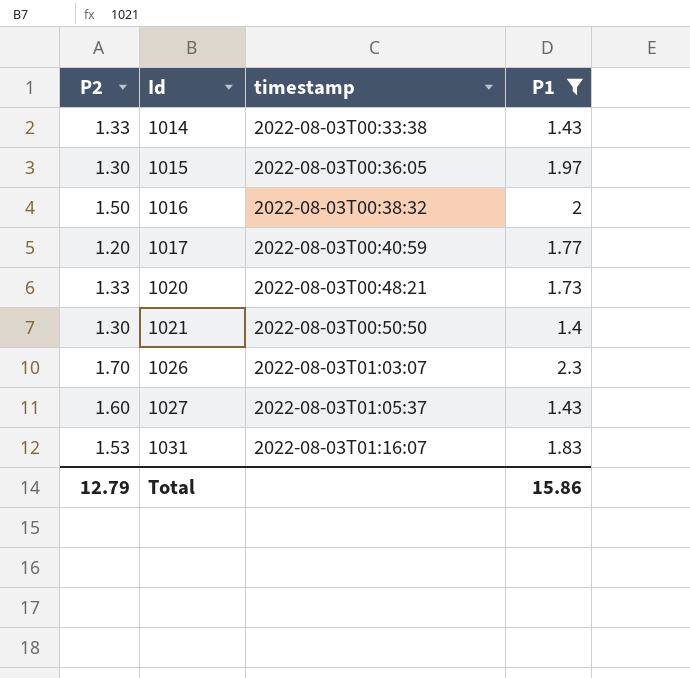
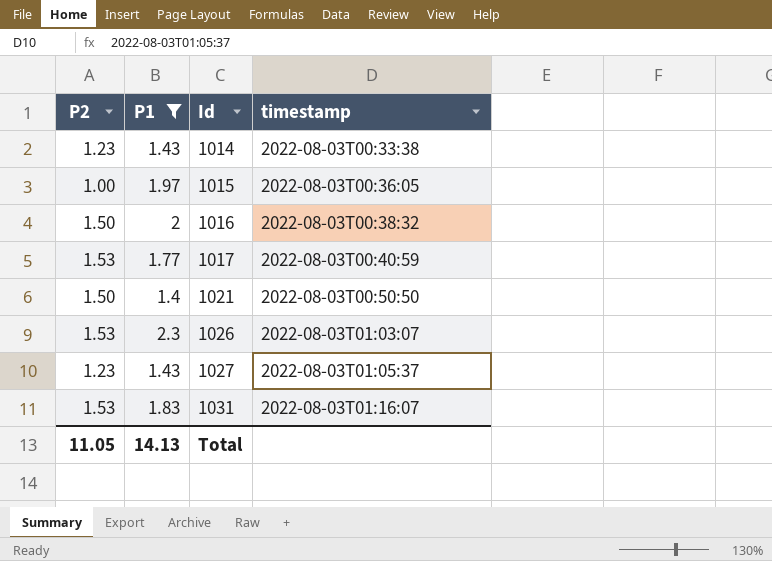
column P1 | position: 4 -> 2
row 1020: 1.33 | 2022-08-03T00:48:21 | 1.73 -> none
1014 | P2: 1.33 -> 1.23
1015 | P2: 1.30 -> 1.00
1017 | P2: 1.20 -> 1.53
1021 | P2: 1.30 -> 1.50
1026 | P2: 1.70 -> 1.53
1027 | P2: 1.60 -> 1.23
Total | P2: 12.79 -> 11.05
Total | P1: 15.86 -> 14.13

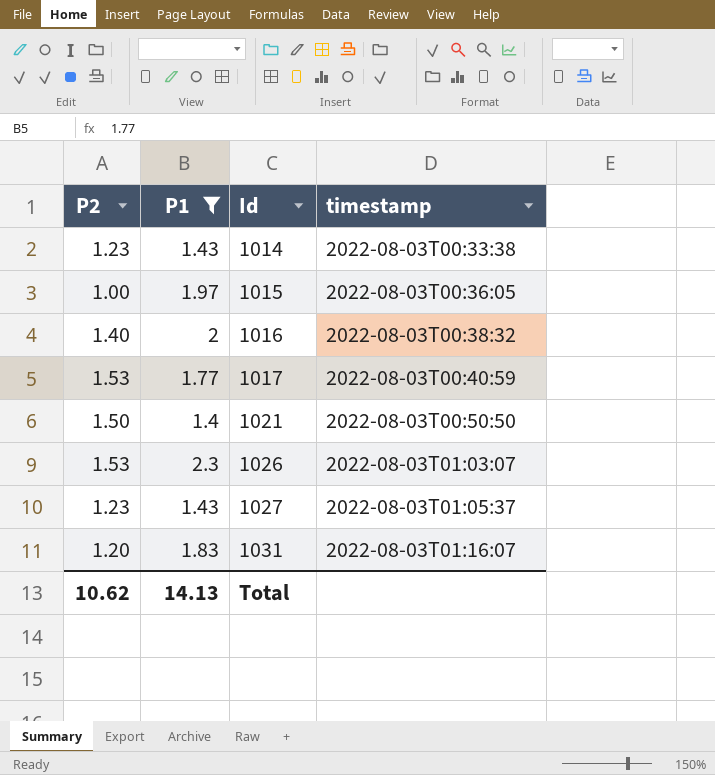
1016 | P2: 1.50 -> 1.40
1031 | P2: 1.53 -> 1.20
Total | P2: 11.05 -> 10.62

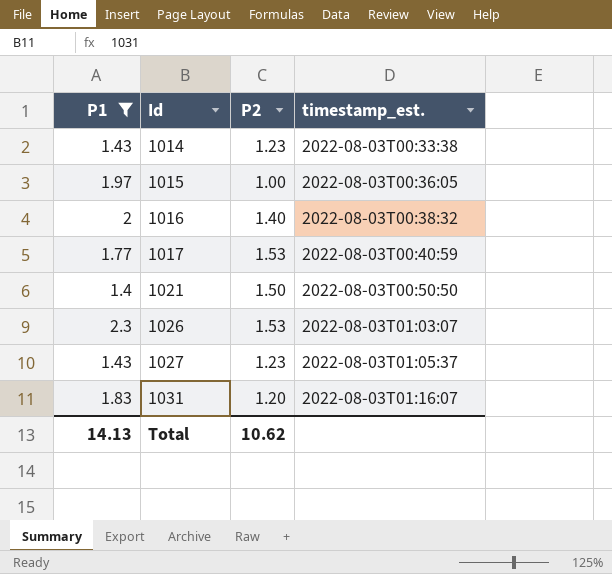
column P2 | position: 1 -> 3
column name: timestamp -> timestamp_est.

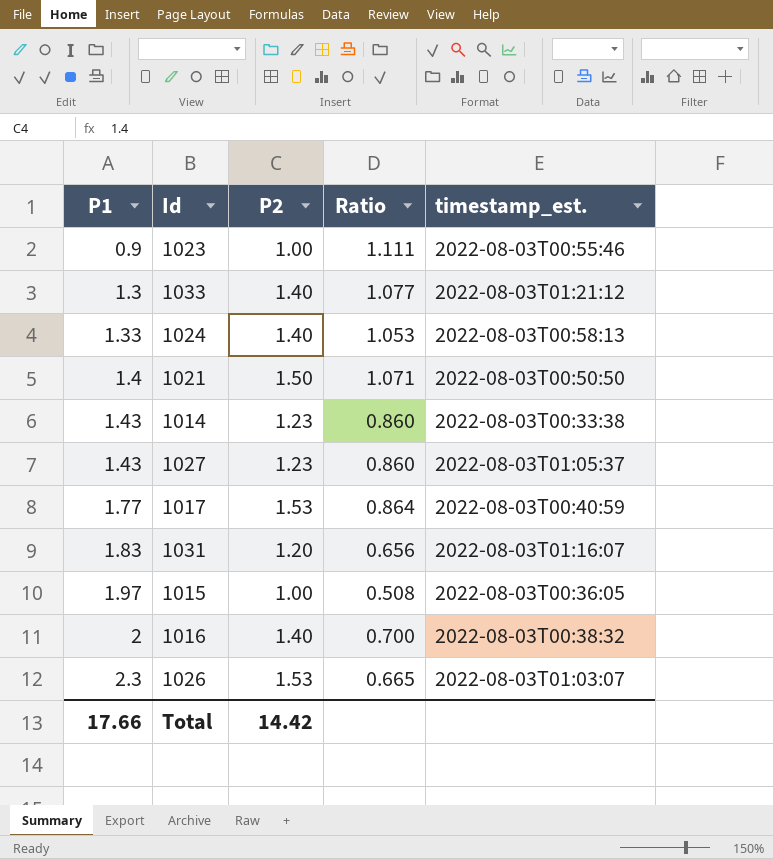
filter: P1 >= 1.4 -> none
row order: Id ascending -> P1 ascending
column Ratio | formula: none -> [P2] / [P1]
Total | P1: 14.13 -> 17.66
Total | P2: 10.62 -> 14.42

